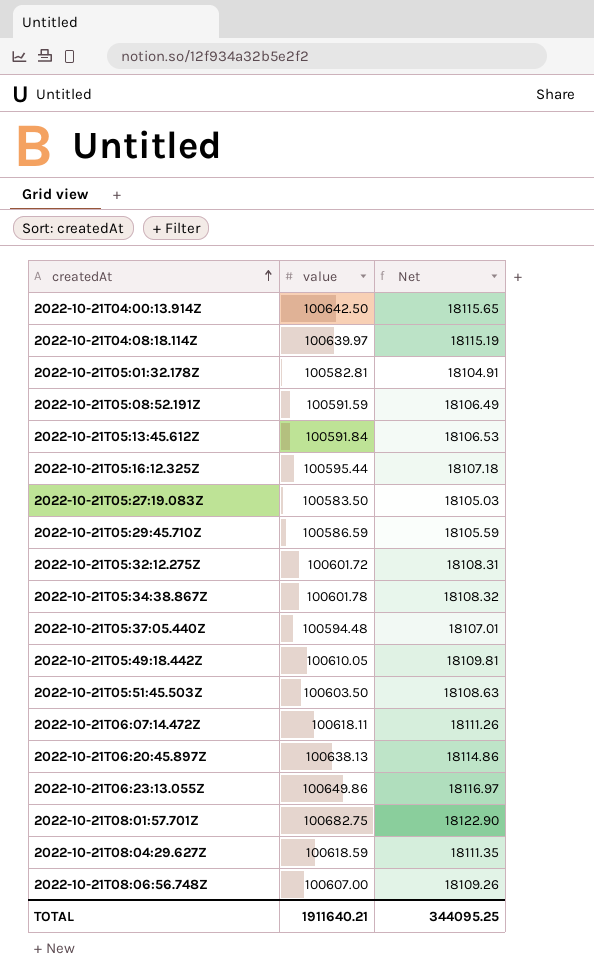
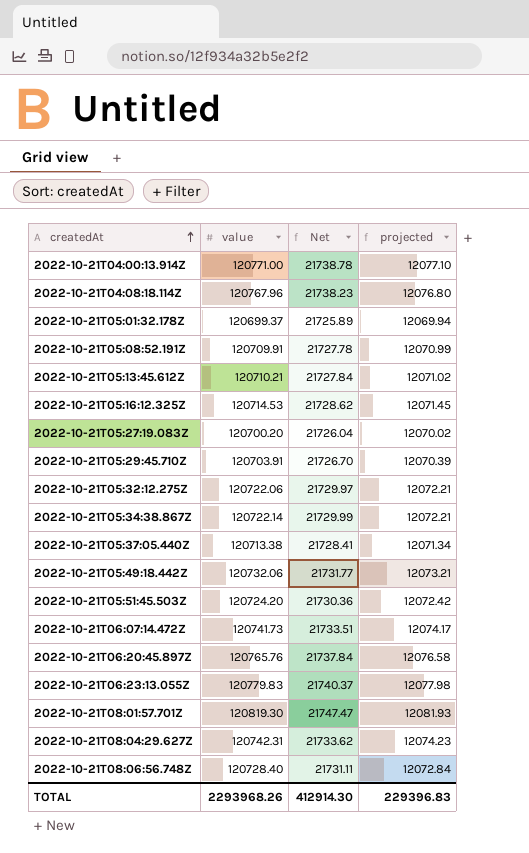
column projected | formula: none -> [value] * 0.1
2022-10-21T04:00:13.914Z | value: 100642.50 -> 120771.00
2022-10-21T04:00:13.914Z | Net: 18115.65 -> 21738.78
2022-10-21T04:08:18.114Z | value: 100639.97 -> 120767.96
2022-10-21T04:08:18.114Z | Net: 18115.19 -> 21738.23
2022-10-21T05:01:32.178Z | value: 100582.81 -> 120699.37
2022-10-21T05:01:32.178Z | Net: 18104.91 -> 21725.89
2022-10-21T05:08:52.191Z | value: 100591.59 -> 120709.91
2022-10-21T05:08:52.191Z | Net: 18106.49 -> 21727.78
2022-10-21T05:13:45.612Z | value: 100591.84 -> 120710.21
2022-10-21T05:13:45.612Z | Net: 18106.53 -> 21727.84
2022-10-21T05:16:12.325Z | value: 100595.44 -> 120714.53
2022-10-21T05:16:12.325Z | Net: 18107.18 -> 21728.62
2022-10-21T05:27:19.083Z | value: 100583.50 -> 120700.20
2022-10-21T05:27:19.083Z | Net: 18105.03 -> 21726.04
2022-10-21T05:29:45.710Z | value: 100586.59 -> 120703.91
2022-10-21T05:29:45.710Z | Net: 18105.59 -> 21726.70
2022-10-21T05:32:12.275Z | value: 100601.72 -> 120722.06
2022-10-21T05:32:12.275Z | Net: 18108.31 -> 21729.97
2022-10-21T05:34:38.867Z | value: 100601.78 -> 120722.14
2022-10-21T05:34:38.867Z | Net: 18108.32 -> 21729.99
2022-10-21T05:37:05.440Z | value: 100594.48 -> 120713.38
2022-10-21T05:37:05.440Z | Net: 18107.01 -> 21728.41
2022-10-21T05:49:18.442Z | value: 100610.05 -> 120732.06
2022-10-21T05:49:18.442Z | Net: 18109.81 -> 21731.77
2022-10-21T05:51:45.503Z | value: 100603.50 -> 120724.20
2022-10-21T05:51:45.503Z | Net: 18108.63 -> 21730.36
2022-10-21T06:07:14.472Z | value: 100618.11 -> 120741.73
2022-10-21T06:07:14.472Z | Net: 18111.26 -> 21733.51
2022-10-21T06:20:45.897Z | value: 100638.13 -> 120765.76
2022-10-21T06:20:45.897Z | Net: 18114.86 -> 21737.84
2022-10-21T06:23:13.055Z | value: 100649.86 -> 120779.83
2022-10-21T06:23:13.055Z | Net: 18116.97 -> 21740.37
2022-10-21T08:01:57.701Z | value: 100682.75 -> 120819.30
2022-10-21T08:01:57.701Z | Net: 18122.90 -> 21747.47
2022-10-21T08:04:29.627Z | value: 100618.59 -> 120742.31
2022-10-21T08:04:29.627Z | Net: 18111.35 -> 21733.62
2022-10-21T08:06:56.748Z | value: 100607.00 -> 120728.40
2022-10-21T08:06:56.748Z | Net: 18109.26 -> 21731.11
TOTAL | value: 1911640.21 -> 2293968.26
TOTAL | Net: 344095.25 -> 412914.30

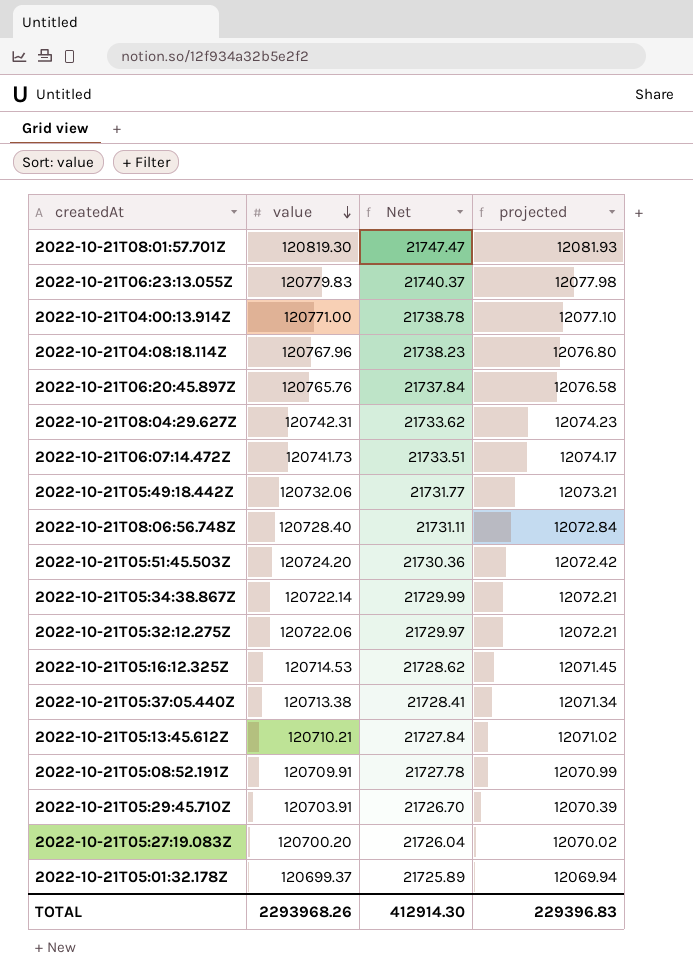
row order: createdAt ascending -> value descending

